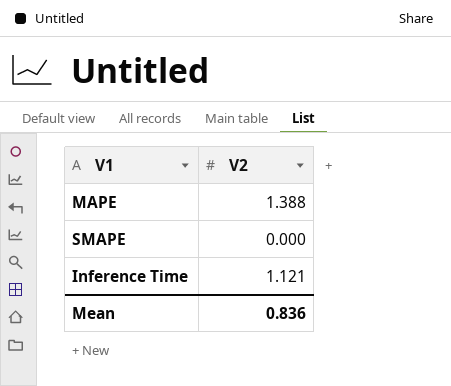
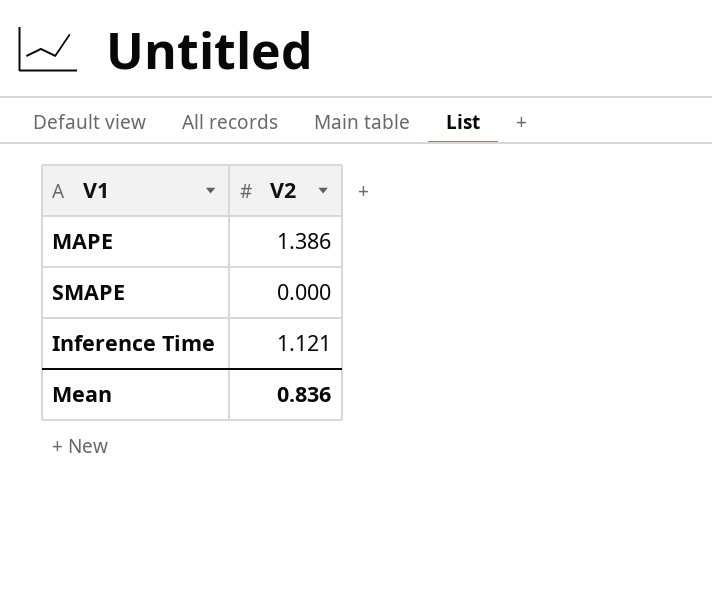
MAPE | V2: 1.388 -> 1.386

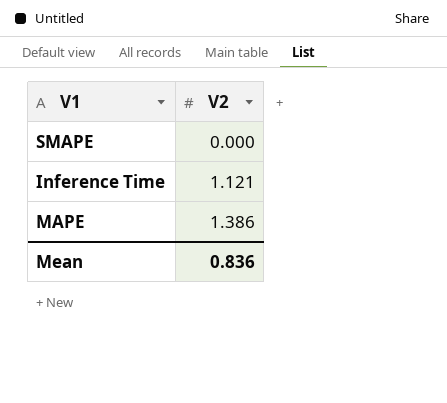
row order: none -> V2 ascending

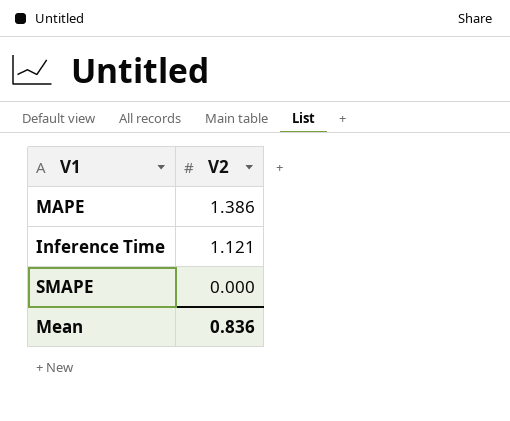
row order: V2 ascending -> V2 descending

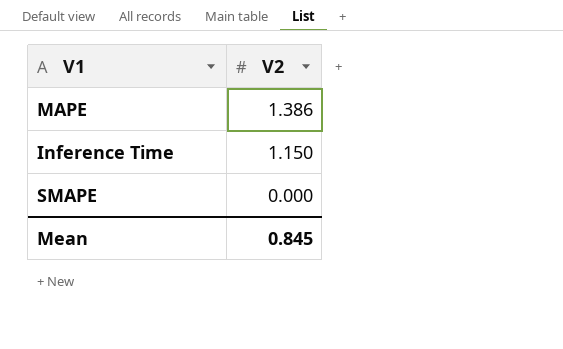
Inference Time | V2: 1.121 -> 1.150
Mean | V2: 0.836 -> 0.845

